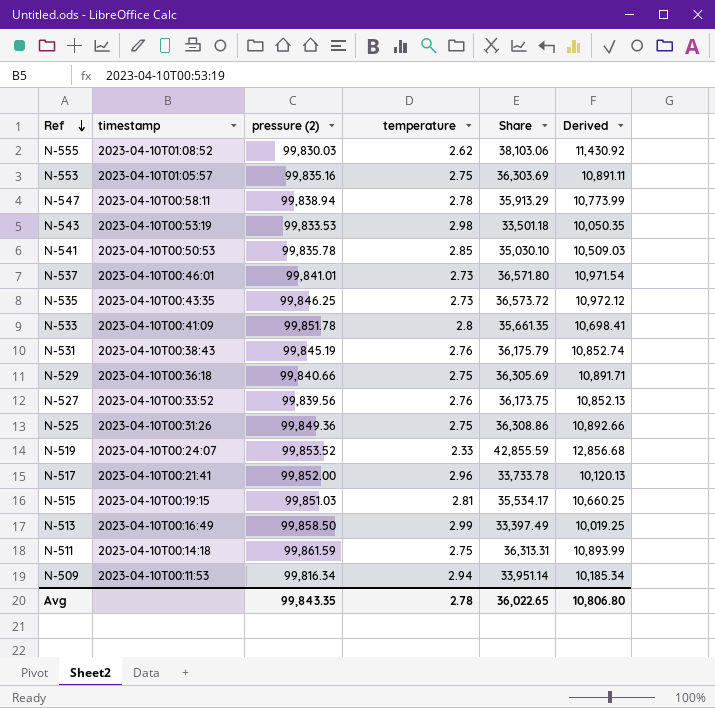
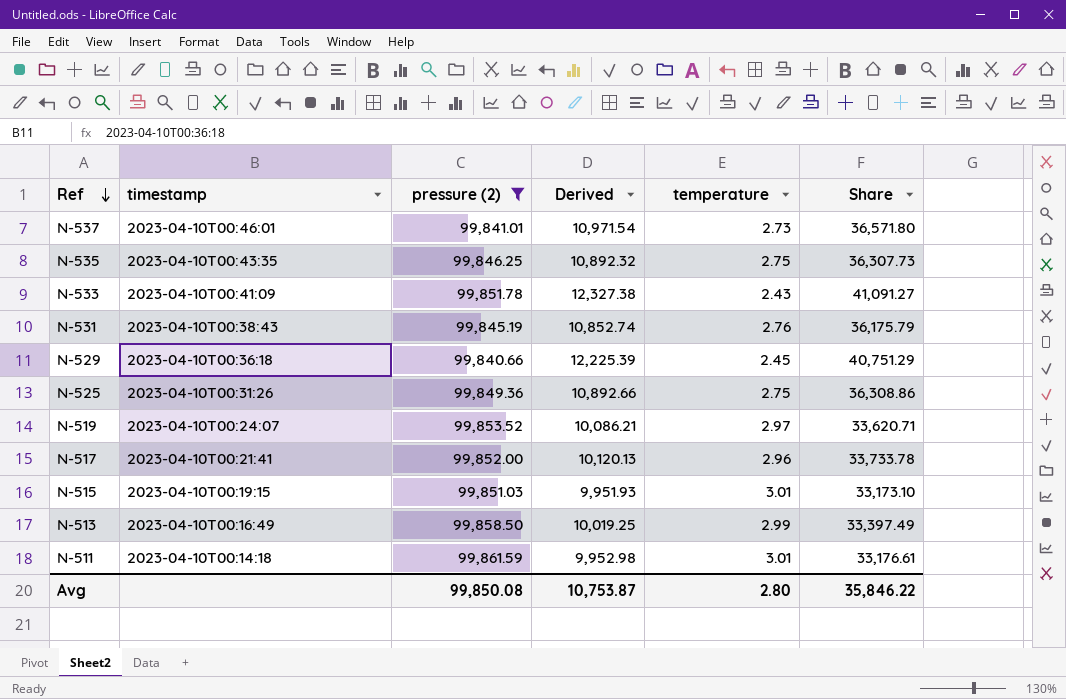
filter: none -> pressure (2) >= 99,840.66
column Derived | position: 6 -> 4
N-535 | Derived: 10,972.12 -> 10,892.32
N-535 | temperature: 2.73 -> 2.75
N-535 | Share: 36,573.72 -> 36,307.73
N-533 | Derived: 10,698.41 -> 12,327.38
N-533 | temperature: 2.8 -> 2.43
N-533 | Share: 35,661.35 -> 41,091.27
N-529 | Derived: 10,891.71 -> 12,225.39
N-529 | temperature: 2.75 -> 2.45
N-529 | Share: 36,305.69 -> 40,751.29
N-519 | Derived: 12,856.68 -> 10,086.21
N-519 | temperature: 2.33 -> 2.97
N-519 | Share: 42,855.59 -> 33,620.71
N-515 | Derived: 10,660.25 -> 9,951.93
N-515 | temperature: 2.81 -> 3.01
N-515 | Share: 35,534.17 -> 33,173.10
N-511 | Derived: 10,893.99 -> 9,952.98
N-511 | temperature: 2.75 -> 3.01
N-511 | Share: 36,313.31 -> 33,176.61
Avg | pressure (2): 99,843.35 -> 99,850.08
Avg | Derived: 10,806.80 -> 10,753.87
Avg | temperature: 2.78 -> 2.80
Avg | Share: 36,022.65 -> 35,846.22

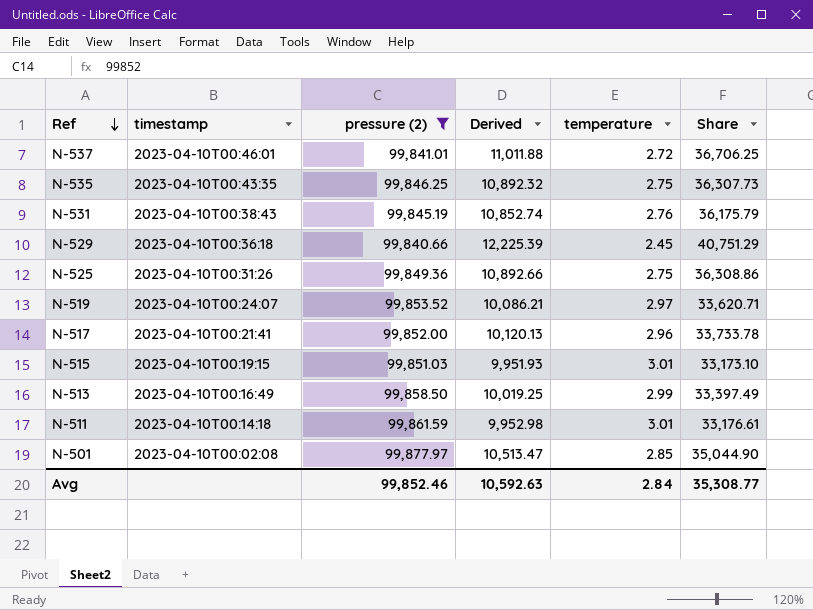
row N-533: 2023-04-10T00:41:09 | 99,851.78 | 12,327.38 | 2.43 | 41,091.27 -> none
N-537 | Derived: 10,971.54 -> 11,011.88
N-537 | temperature: 2.73 -> 2.72
N-537 | Share: 36,571.80 -> 36,706.25
row N-501: none -> 2023-04-10T00:02:08 | 99,877.97 | 10,513.47 | 2.85 | 35,044.90
Avg | pressure (2): 99,850.08 -> 99,852.46
Avg | Derived: 10,753.87 -> 10,592.63
Avg | temperature: 2.80 -> 2.84
Avg | Share: 35,846.22 -> 35,308.77

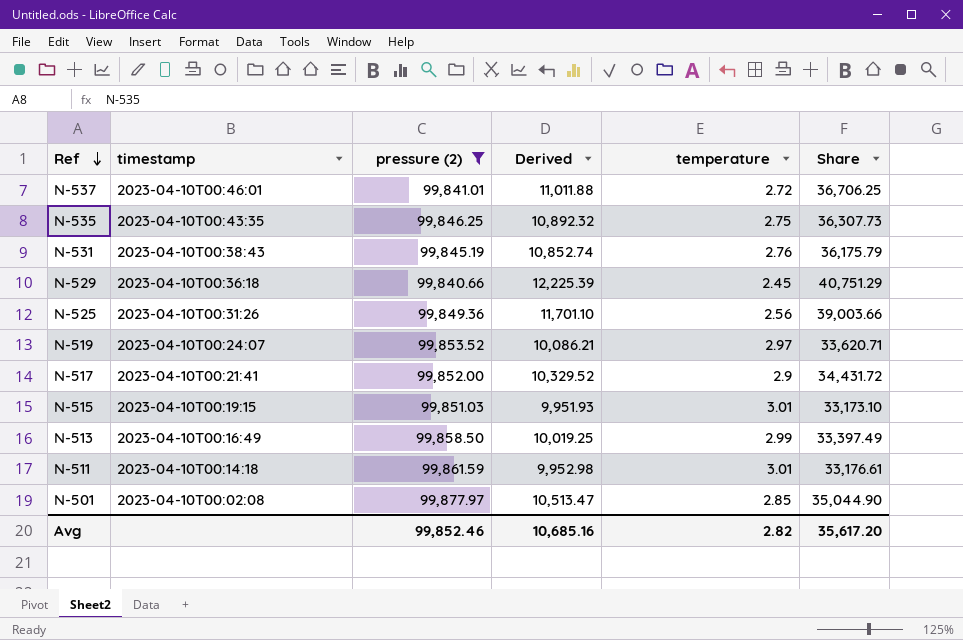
N-525 | Derived: 10,892.66 -> 11,701.10
N-525 | temperature: 2.75 -> 2.56
N-525 | Share: 36,308.86 -> 39,003.66
N-517 | Derived: 10,120.13 -> 10,329.52
N-517 | temperature: 2.96 -> 2.9
N-517 | Share: 33,733.78 -> 34,431.72
Avg | Derived: 10,592.63 -> 10,685.16
Avg | temperature: 2.84 -> 2.82
Avg | Share: 35,308.77 -> 35,617.20

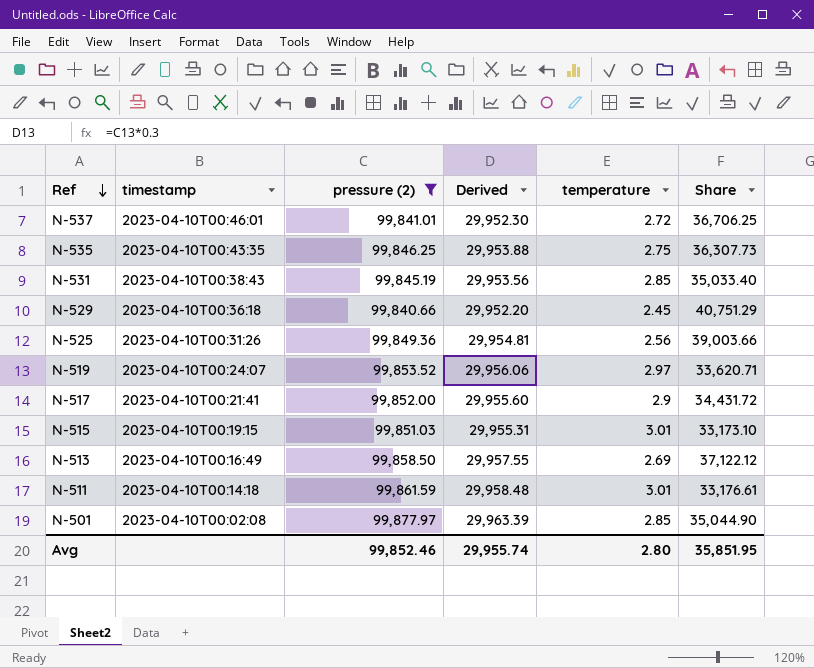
column Derived | formula: [Share] * 0.3 -> [pressure (2)] * 0.3
N-531 | temperature: 2.76 -> 2.85
N-531 | Share: 36,175.79 -> 35,033.40
N-513 | temperature: 2.99 -> 2.69
N-513 | Share: 33,397.49 -> 37,122.12
Avg | Derived: 10,685.16 -> 29,955.74
Avg | temperature: 2.82 -> 2.80
Avg | Share: 35,617.20 -> 35,851.95

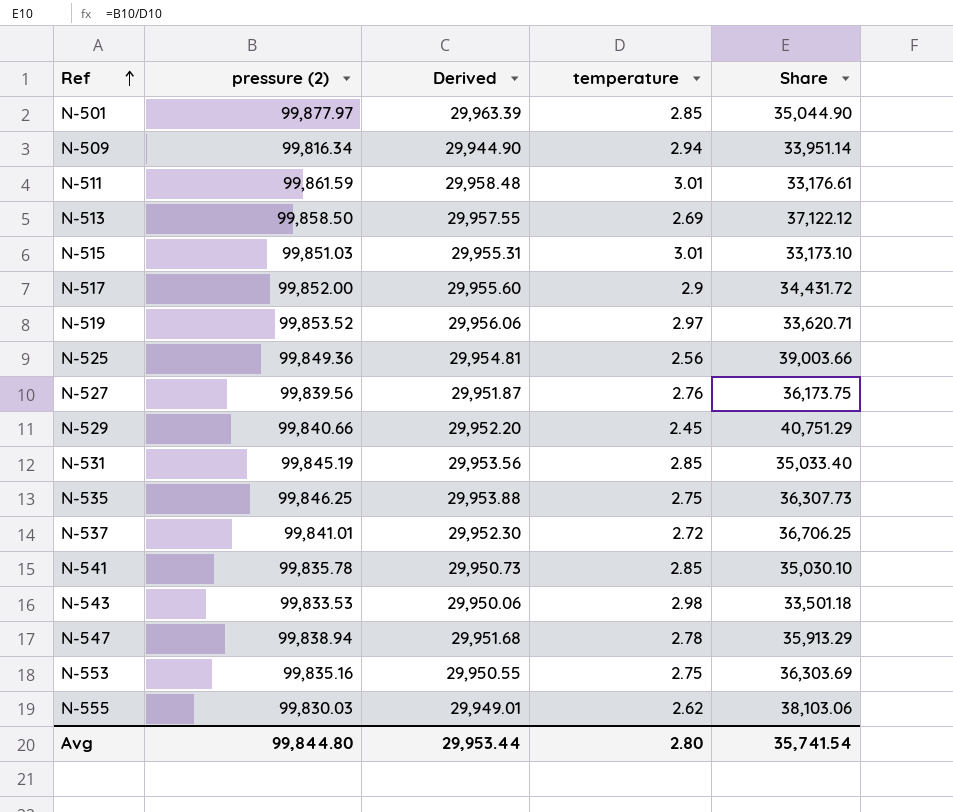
filter: pressure (2) >= 99,840.66 -> none
row order: Ref descending -> Ref ascending
column timestamp | position: 2 -> none
Avg | pressure (2): 99,852.46 -> 99,844.80
Avg | Derived: 29,955.74 -> 29,953.44
Avg | Share: 35,851.95 -> 35,741.54

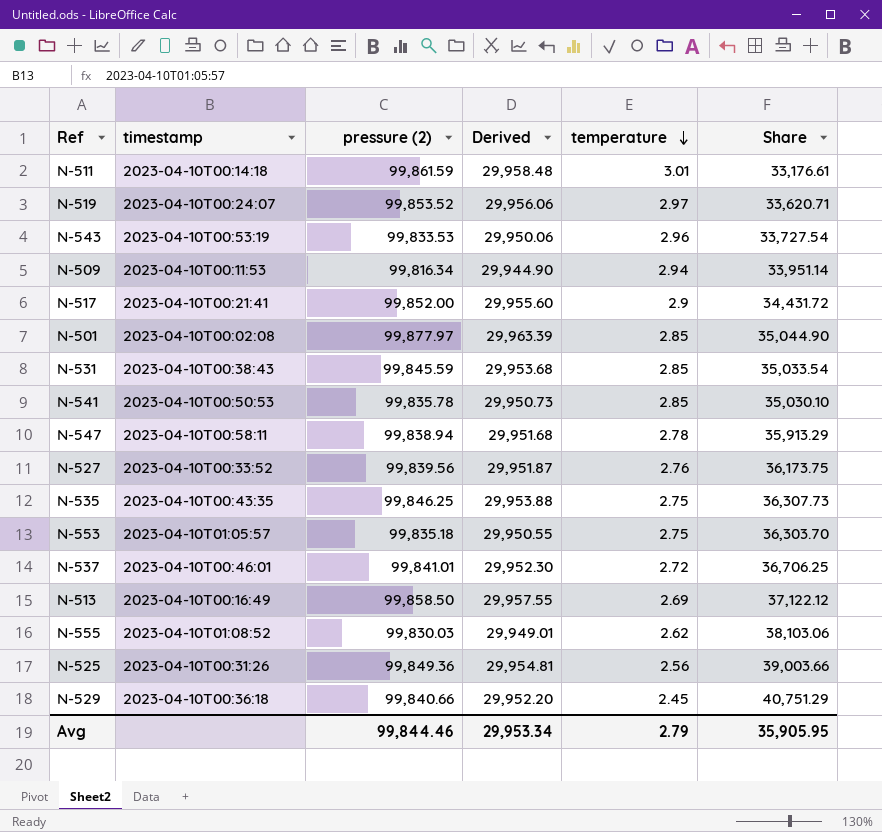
row order: Ref ascending -> temperature descending
column timestamp | position: none -> 2
row N-515: 99,851.03 | 29,955.31 | 3.01 | 33,173.10 -> none
N-543 | temperature: 2.98 -> 2.96
N-543 | Share: 33,501.18 -> 33,727.54
N-531 | pressure (2): 99,845.19 -> 99,845.59
N-531 | Derived: 29,953.56 -> 29,953.68
N-531 | Share: 35,033.40 -> 35,033.54
N-553 | pressure (2): 99,835.16 -> 99,835.18
N-553 | Share: 36,303.69 -> 36,303.70
Avg | pressure (2): 99,844.80 -> 99,844.46
Avg | Derived: 29,953.44 -> 29,953.34
Avg | temperature: 2.80 -> 2.79
Avg | Share: 35,741.54 -> 35,905.95

